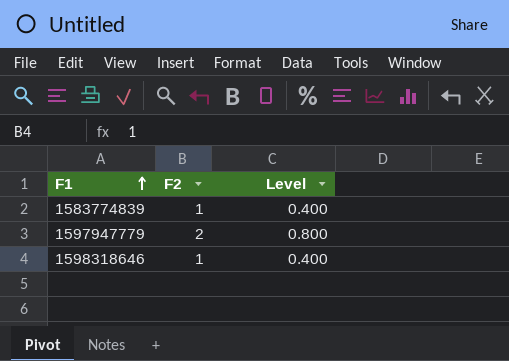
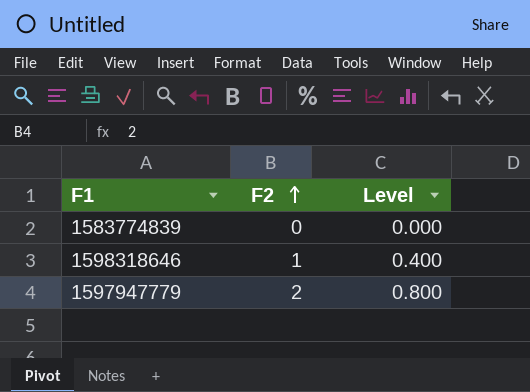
row order: F1 ascending -> F2 ascending
1583774839 | F2: 1 -> 0
1583774839 | Level: 0.400 -> 0.000

